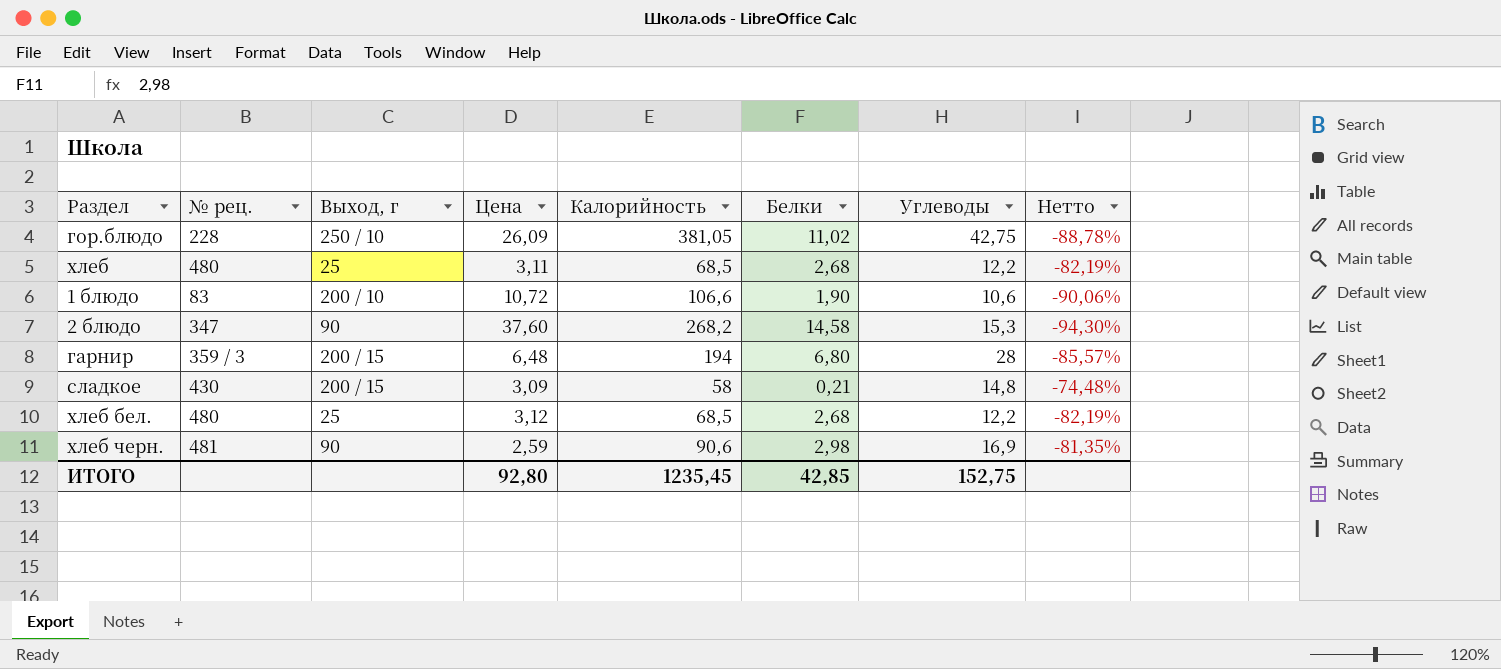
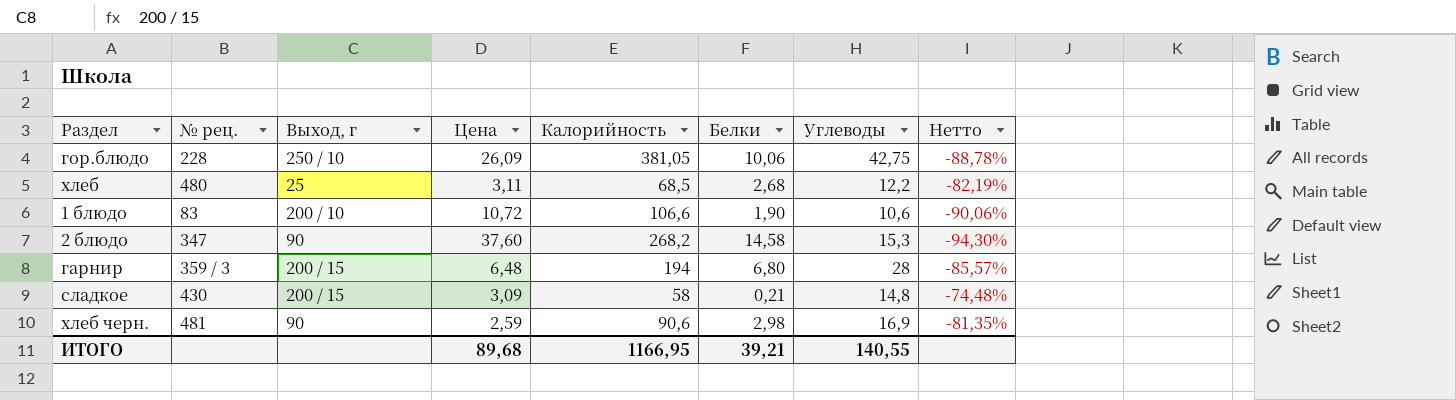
row хлеб бел.: 480 | 25 | 3,12 | 68,5 | 2,68 | 12,2 | -82,19% -> none
гор.блюдо | Белки: 11,02 -> 10,06
ИТОГО | Цена: 92,80 -> 89,68
ИТОГО | Калорийность: 1235,45 -> 1166,95
ИТОГО | Белки: 42,85 -> 39,21
ИТОГО | Углеводы: 152,75 -> 140,55

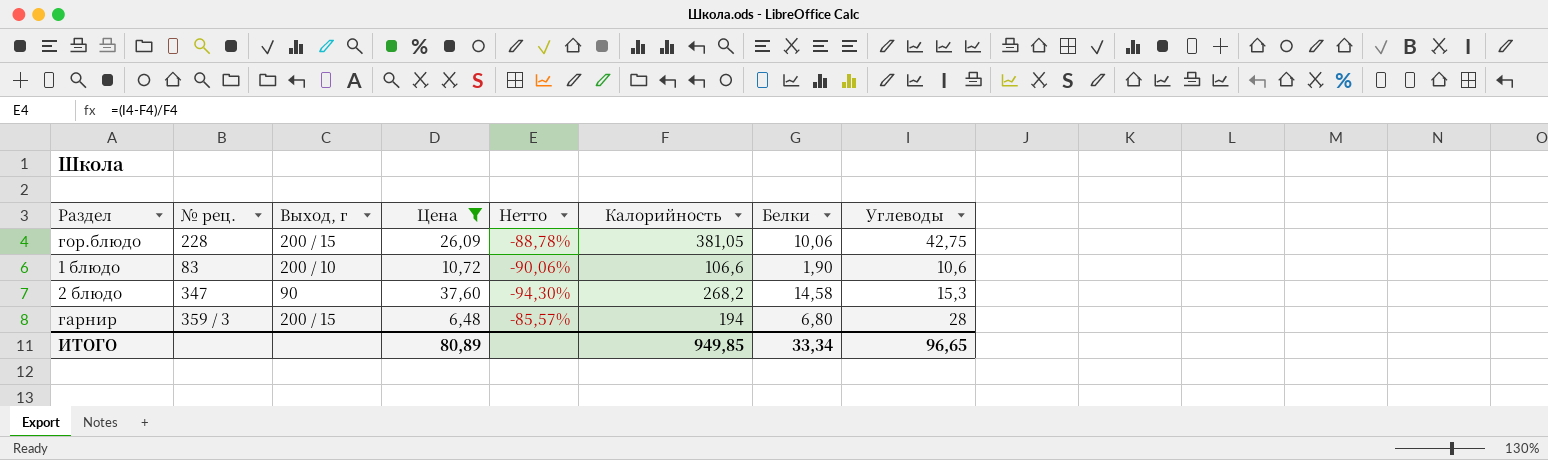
filter: none -> Цена >= 6,48
column Нетто | position: 8 -> 5
гор.блюдо | Выход, г: 250 / 10 -> 200 / 15
ИТОГО | Цена: 89,68 -> 80,89
ИТОГО | Калорийность: 1166,95 -> 949,85
ИТОГО | Белки: 39,21 -> 33,34
ИТОГО | Углеводы: 140,55 -> 96,65

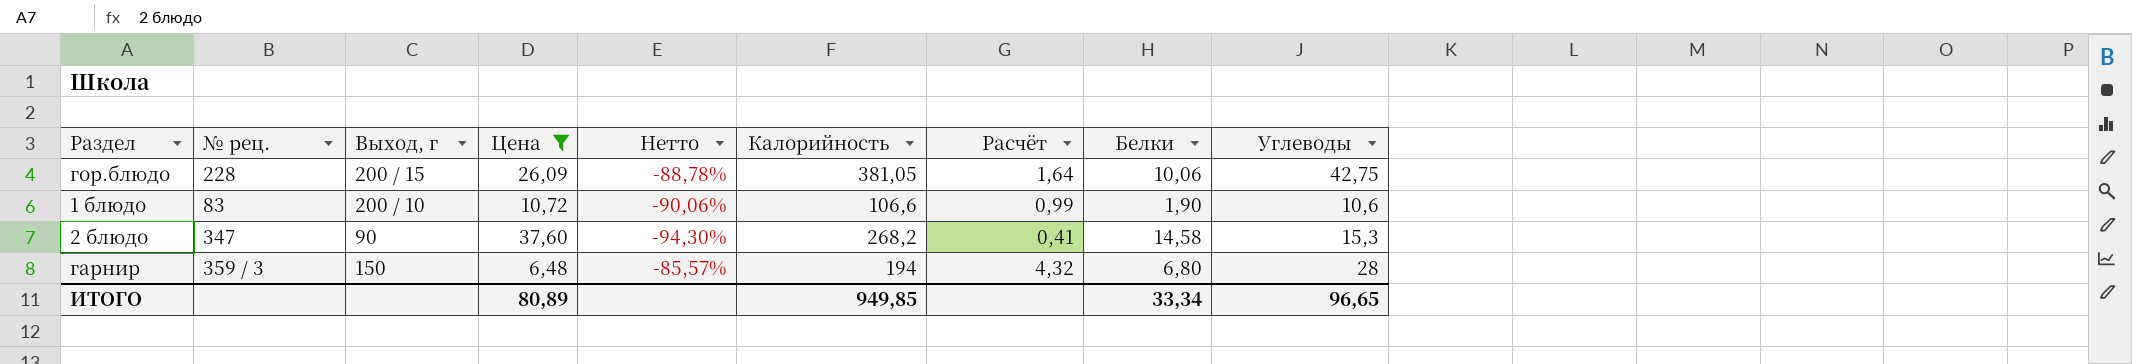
column Расчёт | formula: none -> [Углеводы] / [Цена]
гарнир | Выход, г: 200 / 15 -> 150

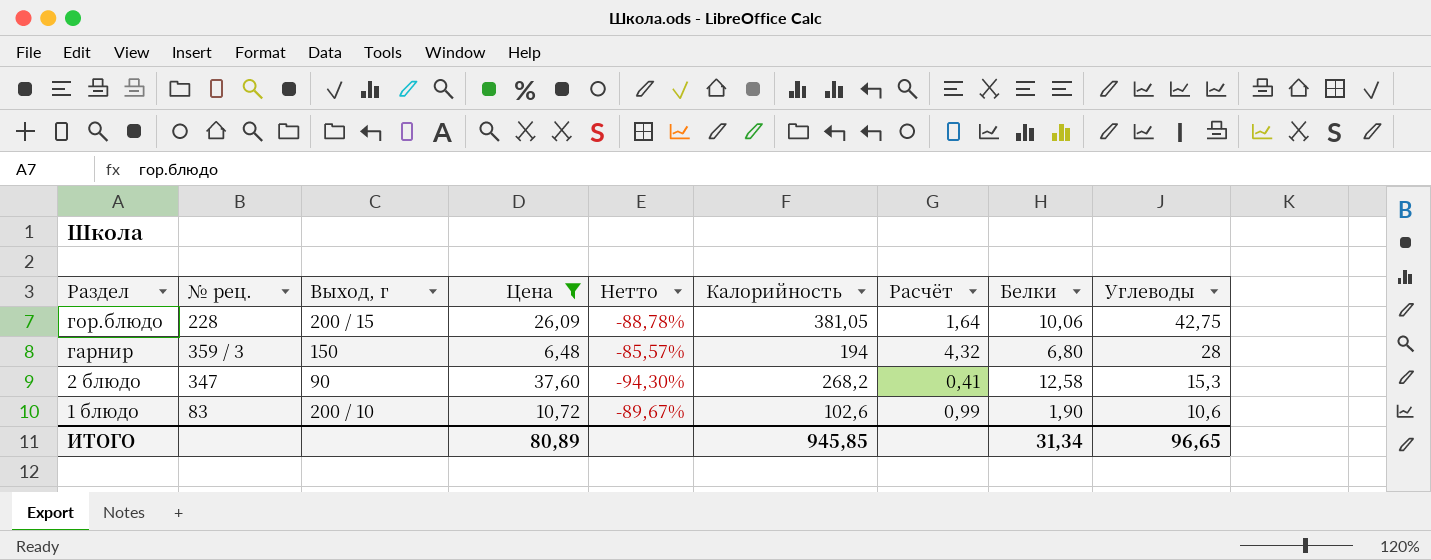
row order: none -> Раздел descending
2 блюдо | Белки: 14,58 -> 12,58
1 блюдо | Нетто: -90,06% -> -89,67%
1 блюдо | Калорийность: 106,6 -> 102,6
ИТОГО | Калорийность: 949,85 -> 945,85
ИТОГО | Белки: 33,34 -> 31,34

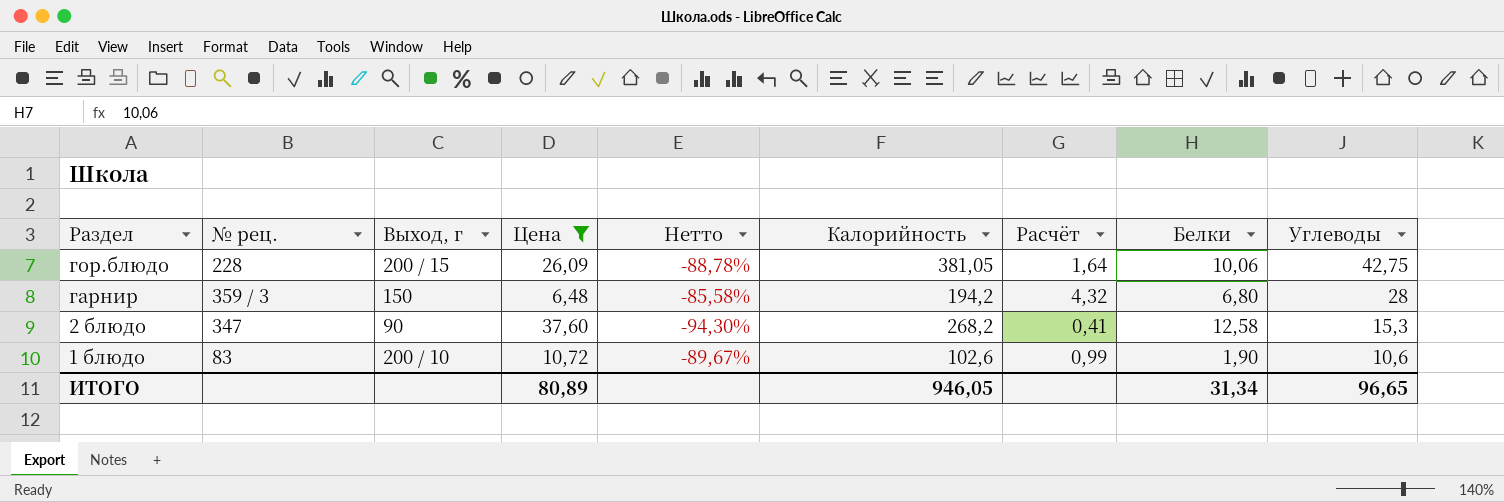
гарнир | Нетто: -85,57% -> -85,58%
гарнир | Калорийность: 194 -> 194,2
ИТОГО | Калорийность: 945,85 -> 946,05

